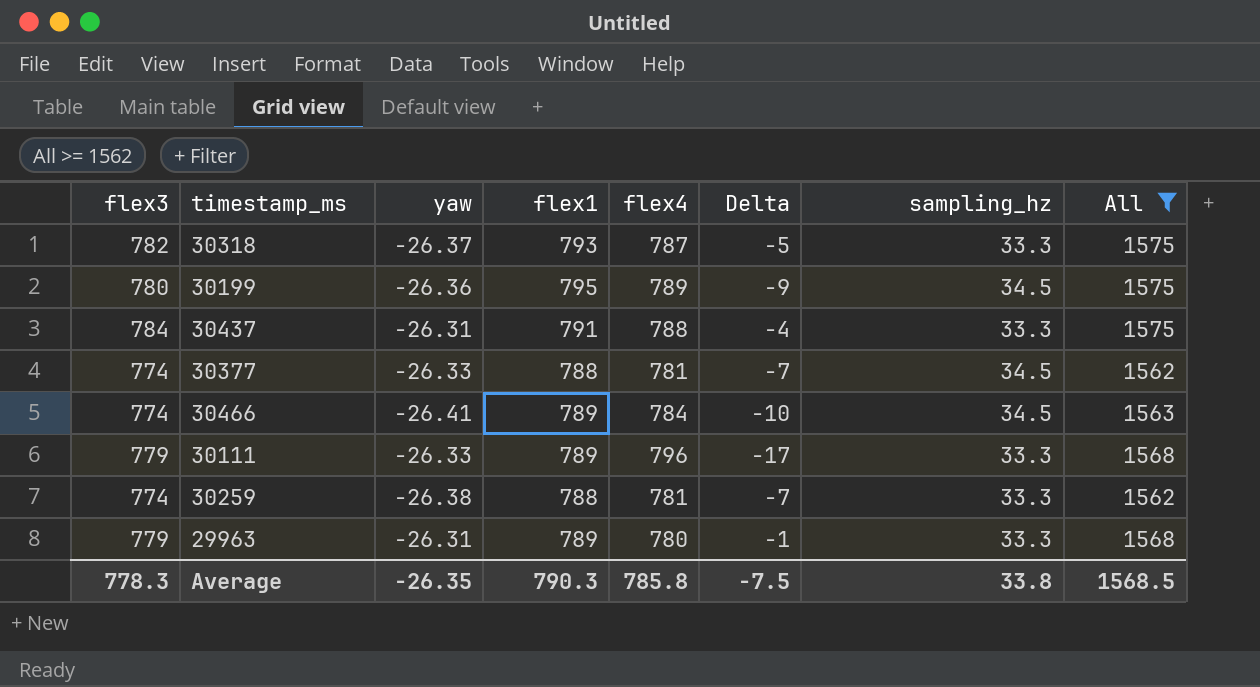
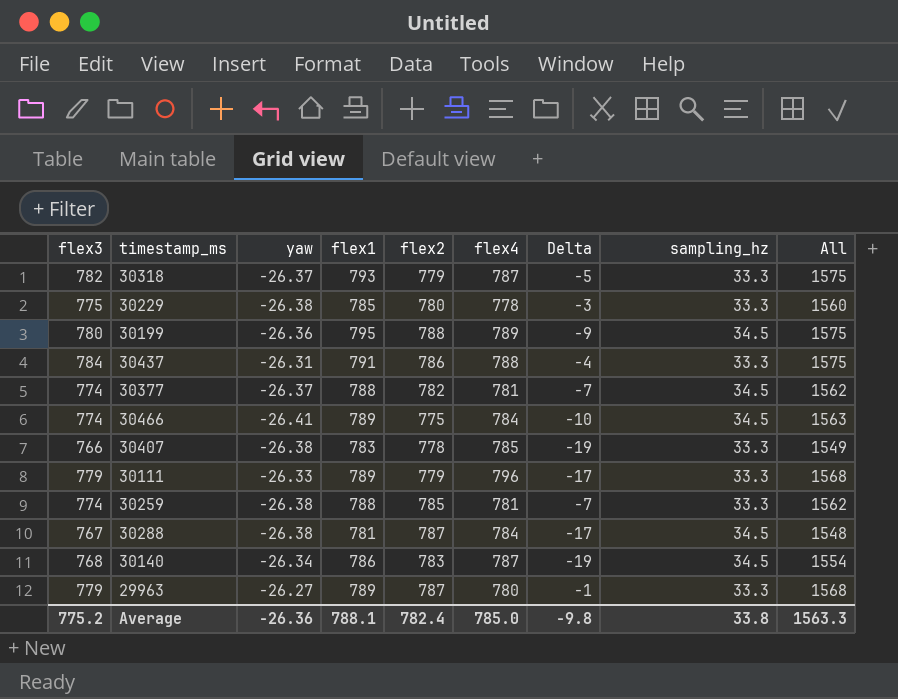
filter: All >= 1562 -> none
column flex2 | position: none -> 5
30377 | yaw: -26.33 -> -26.37
29963 | yaw: -26.31 -> -26.27
Average | flex3: 778.3 -> 775.2
Average | yaw: -26.35 -> -26.36
Average | flex1: 790.3 -> 788.1
Average | flex4: 785.8 -> 785.0
Average | Delta: -7.5 -> -9.8
Average | All: 1568.5 -> 1563.3

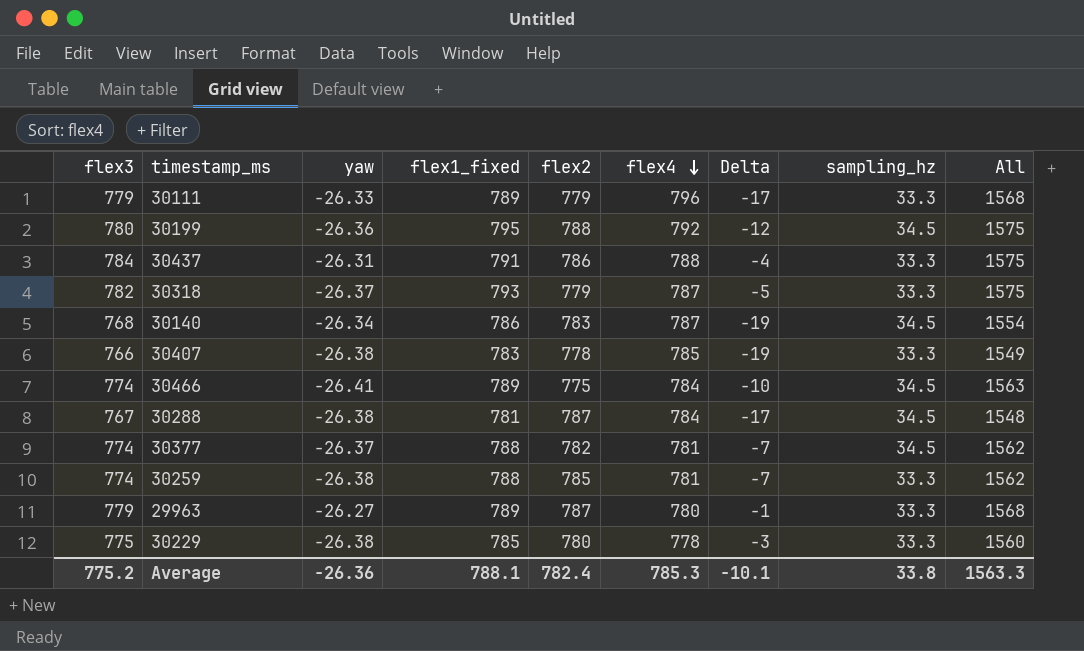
row order: none -> flex4 descending
column name: flex1 -> flex1_fixed
30199 | flex4: 789 -> 792
30199 | Delta: -9 -> -12
Average | flex4: 785.0 -> 785.3
Average | Delta: -9.8 -> -10.1

